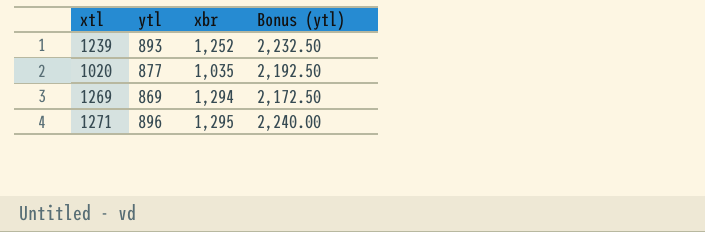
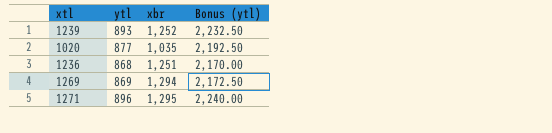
row 1236: none -> 868 | 1,251 | 2,170.00

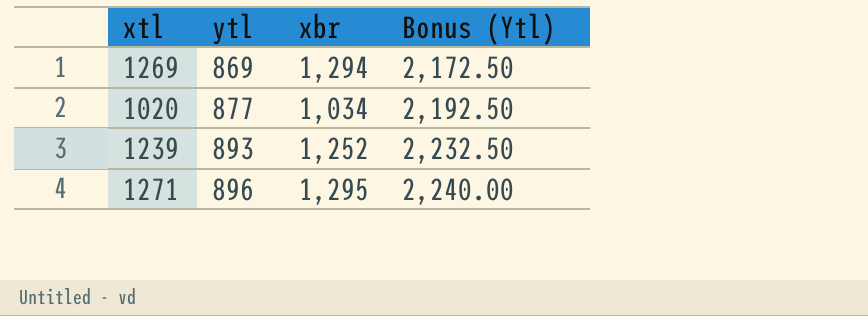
row order: none -> ytl ascending
column name: Bonus (ytl) -> Bonus (Ytl)
row 1236: 868 | 1,251 | 2,170.00 -> none
1020 | xbr: 1,035 -> 1,034

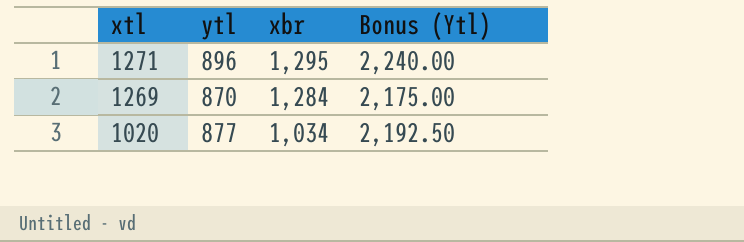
row order: ytl ascending -> xtl descending
row 1239: 893 | 1,252 | 2,232.50 -> none
1269 | ytl: 869 -> 870
1269 | xbr: 1,294 -> 1,284
1269 | Bonus (Ytl): 2,172.50 -> 2,175.00

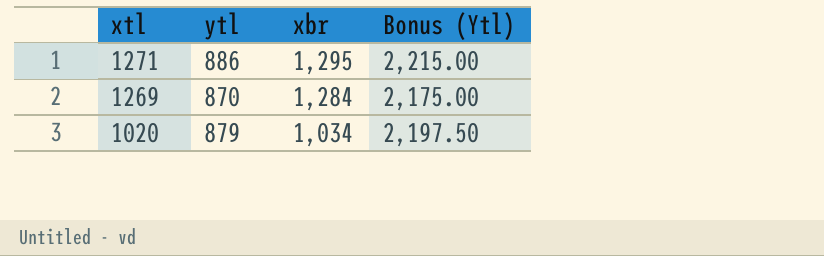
1271 | ytl: 896 -> 886
1271 | Bonus (Ytl): 2,240.00 -> 2,215.00
1020 | ytl: 877 -> 879
1020 | Bonus (Ytl): 2,192.50 -> 2,197.50

